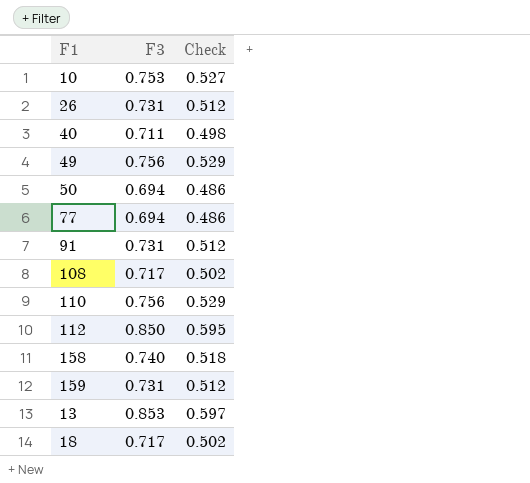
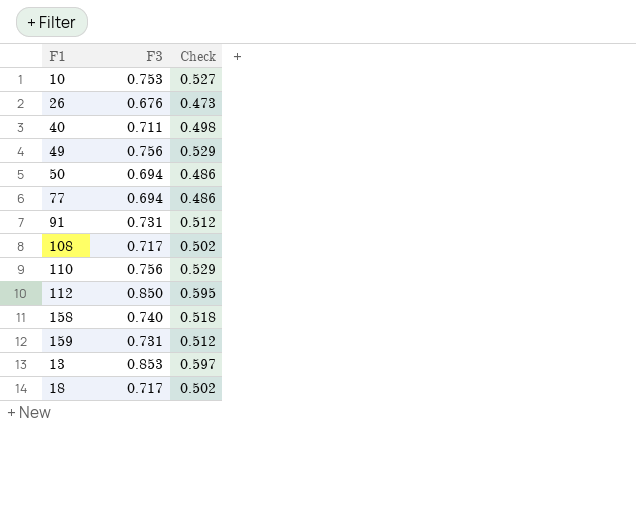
26 | F3: 0.731 -> 0.676
26 | Check: 0.512 -> 0.473

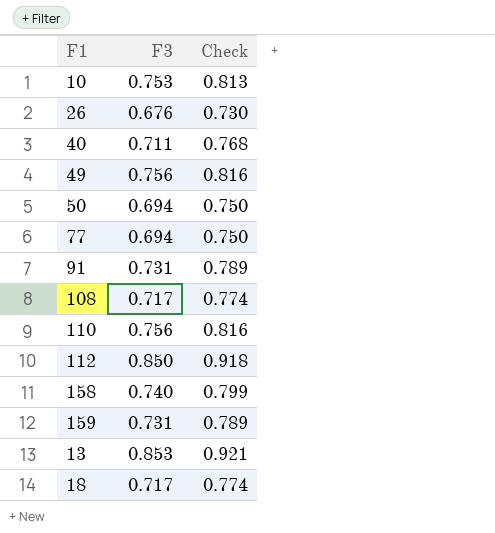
column Check | formula: [F3] * 0.7 -> [F3] * 1.08

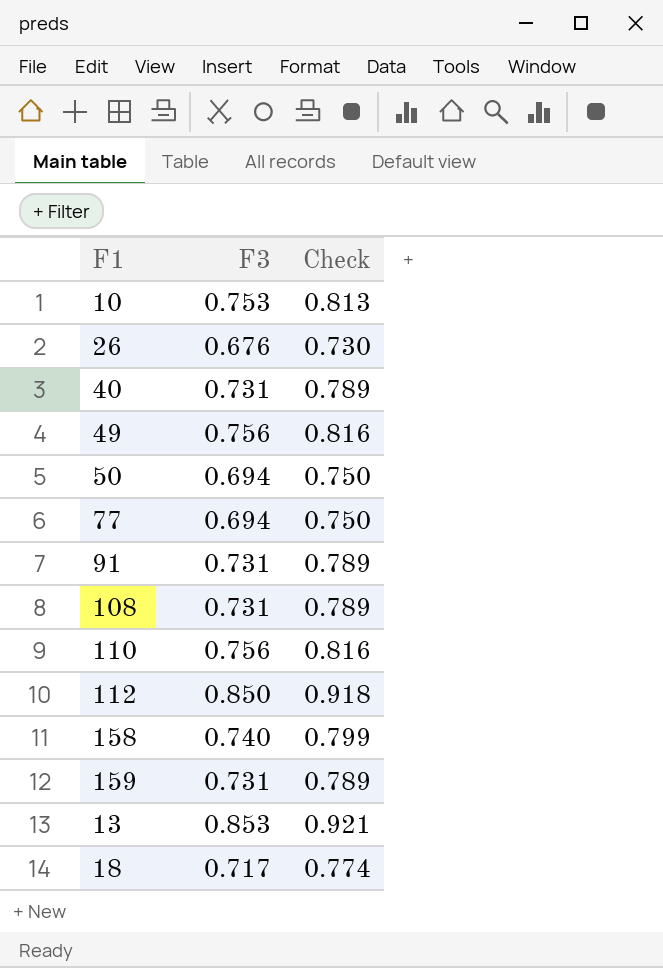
40 | F3: 0.711 -> 0.731
40 | Check: 0.768 -> 0.789
108 | F3: 0.717 -> 0.731
108 | Check: 0.774 -> 0.789

